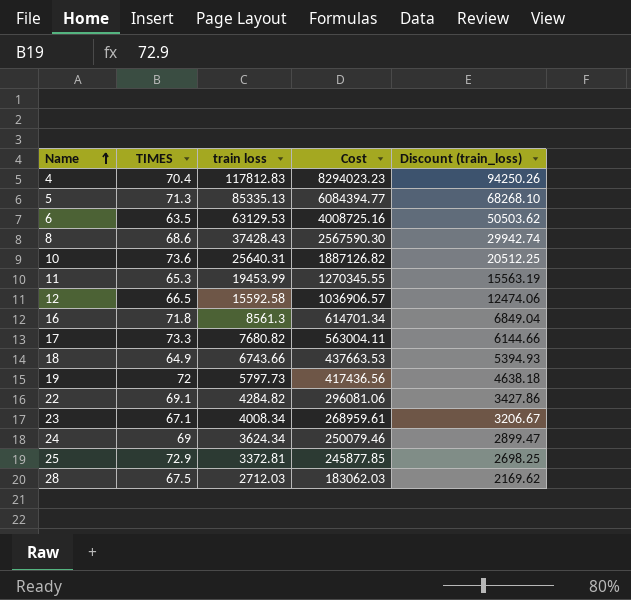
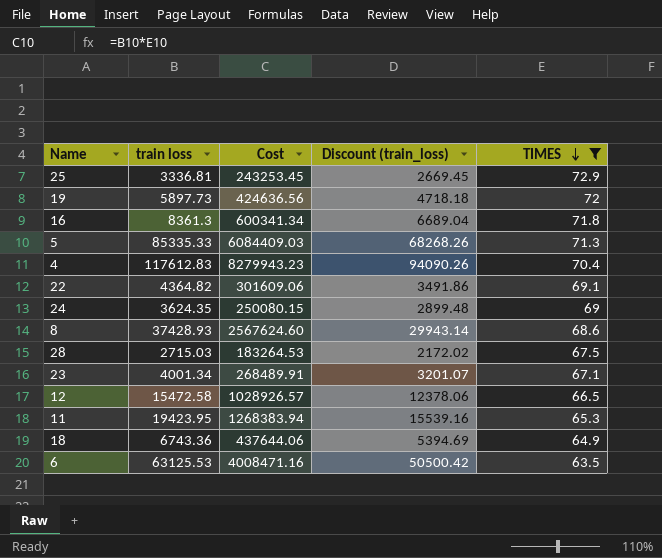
filter: none -> TIMES <= 72.9
row order: Name ascending -> TIMES descending
column TIMES | position: 2 -> 5
25 | train loss: 3372.81 -> 3336.81
25 | Cost: 245877.85 -> 243253.45
25 | Discount (train_loss): 2698.25 -> 2669.45
19 | train loss: 5797.73 -> 5897.73
19 | Cost: 417436.56 -> 424636.56
19 | Discount (train_loss): 4638.18 -> 4718.18
16 | train loss: 8561.3 -> 8361.3
16 | Cost: 614701.34 -> 600341.34
16 | Discount (train_loss): 6849.04 -> 6689.04
5 | train loss: 85335.13 -> 85335.33
5 | Cost: 6084394.77 -> 6084409.03
5 | Discount (train_loss): 68268.10 -> 68268.26
4 | train loss: 117812.83 -> 117612.83
4 | Cost: 8294023.23 -> 8279943.23
4 | Discount (train_loss): 94250.26 -> 94090.26
22 | train loss: 4284.82 -> 4364.82
22 | Cost: 296081.06 -> 301609.06
22 | Discount (train_loss): 3427.86 -> 3491.86
24 | train loss: 3624.34 -> 3624.35
24 | Cost: 250079.46 -> 250080.15
24 | Discount (train_loss): 2899.47 -> 2899.48
8 | train loss: 37428.43 -> 37428.93
8 | Cost: 2567590.30 -> 2567624.60
8 | Discount (train_loss): 29942.74 -> 29943.14
28 | train loss: 2712.03 -> 2715.03
28 | Cost: 183062.03 -> 183264.53
28 | Discount (train_loss): 2169.62 -> 2172.02
23 | train loss: 4008.34 -> 4001.34
23 | Cost: 268959.61 -> 268489.91
23 | Discount (train_loss): 3206.67 -> 3201.07
12 | train loss: 15592.58 -> 15472.58
12 | Cost: 1036906.57 -> 1028926.57
12 | Discount (train_loss): 12474.06 -> 12378.06
11 | train loss: 19453.99 -> 19423.95
11 | Cost: 1270345.55 -> 1268383.94
11 | Discount (train_loss): 15563.19 -> 15539.16
18 | train loss: 6743.66 -> 6743.36
18 | Cost: 437663.53 -> 437644.06
18 | Discount (train_loss): 5394.93 -> 5394.69
6 | train loss: 63129.53 -> 63125.53
6 | Cost: 4008725.16 -> 4008471.16
6 | Discount (train_loss): 50503.62 -> 50500.42

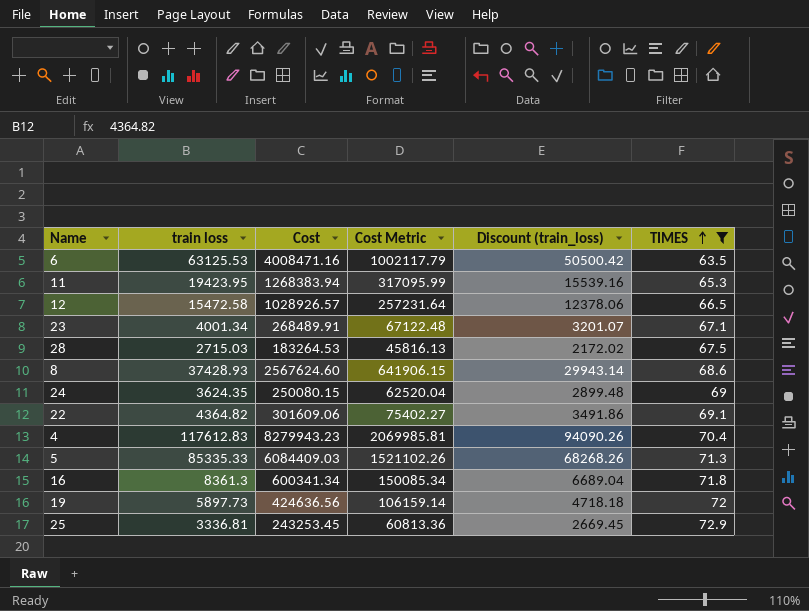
row order: TIMES descending -> TIMES ascending
column Cost Metric | formula: none -> [Cost] * 0.25
row 18: 6743.36 | 437644.06 | 5394.69 | 64.9 -> none

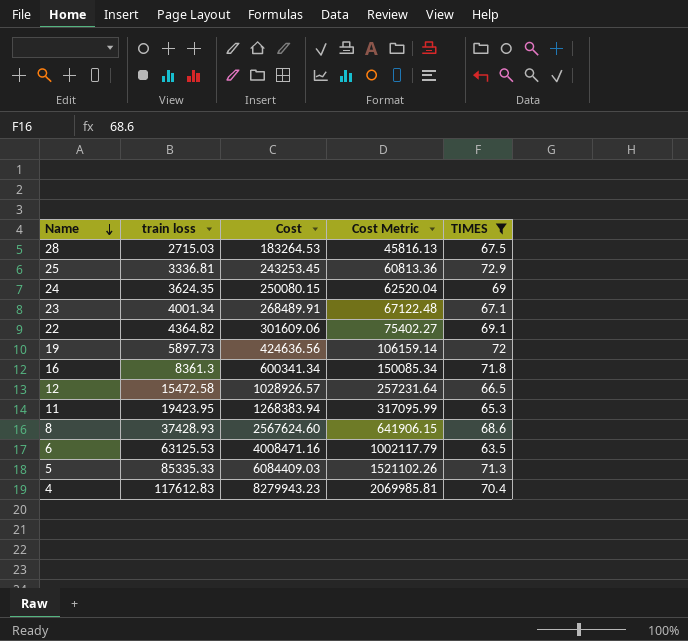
row order: TIMES ascending -> Name descending
column Discount (train_loss) | formula: [train loss] * 0.8 -> none

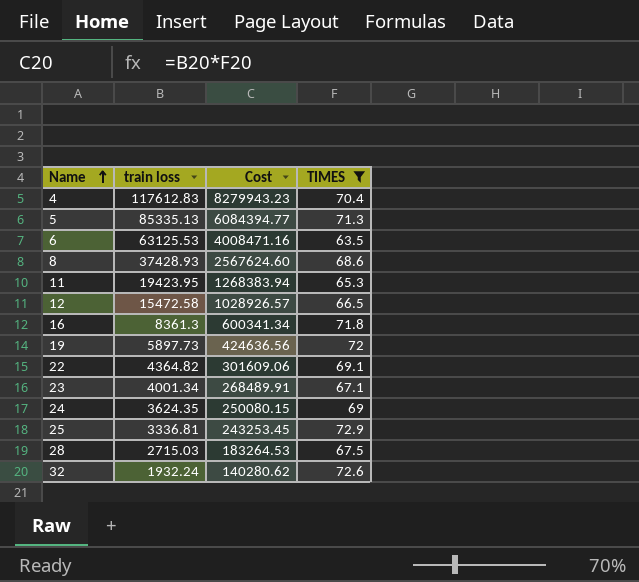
row order: Name descending -> Name ascending
column Cost Metric | formula: [Cost] * 0.25 -> none
5 | train loss: 85335.33 -> 85335.13
5 | Cost: 6084409.03 -> 6084394.77
row 32: none -> 1932.24 | 140280.62 | 72.6

